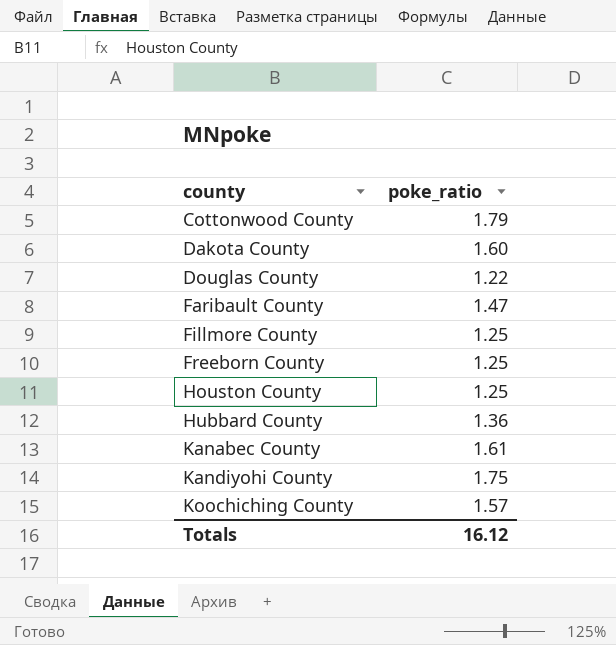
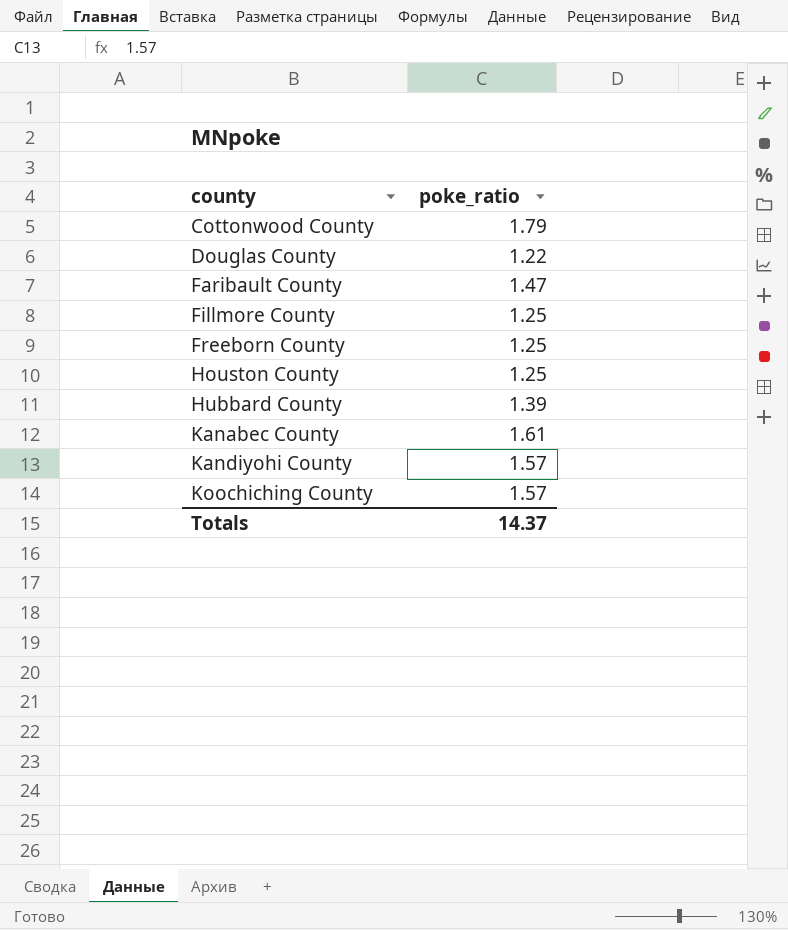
row Dakota County: 1.60 -> none
Hubbard County | poke_ratio: 1.36 -> 1.39
Kandiyohi County | poke_ratio: 1.75 -> 1.57
Totals | poke_ratio: 16.12 -> 14.37

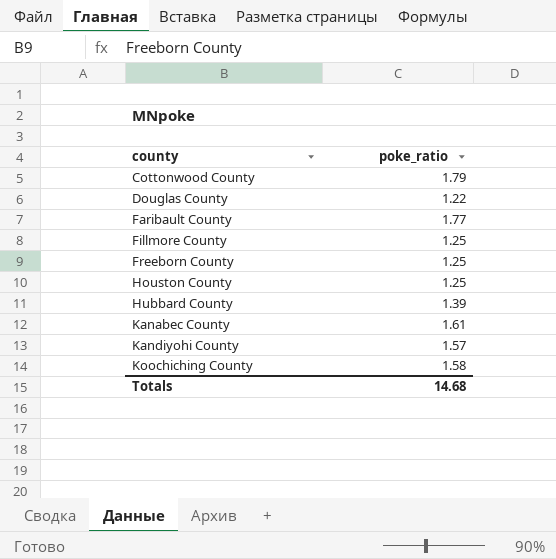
Faribault County | poke_ratio: 1.47 -> 1.77
Koochiching County | poke_ratio: 1.57 -> 1.58
Totals | poke_ratio: 14.37 -> 14.68

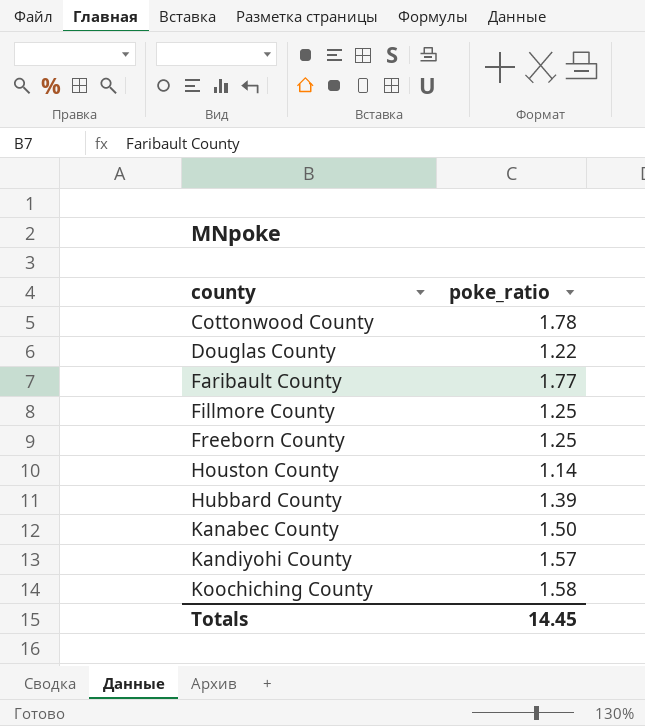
Cottonwood County | poke_ratio: 1.79 -> 1.78
Houston County | poke_ratio: 1.25 -> 1.14
Kanabec County | poke_ratio: 1.61 -> 1.50
Totals | poke_ratio: 14.68 -> 14.45

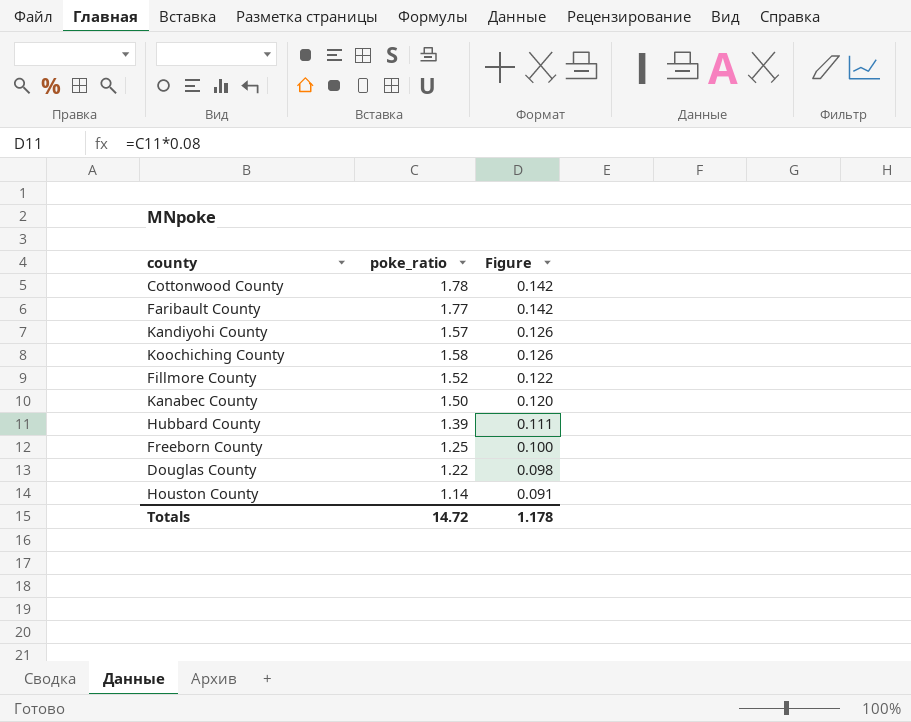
row order: county ascending -> Figure descending
column Figure | formula: none -> [poke_ratio] * 0.08
Fillmore County | poke_ratio: 1.25 -> 1.52
Totals | poke_ratio: 14.45 -> 14.72

